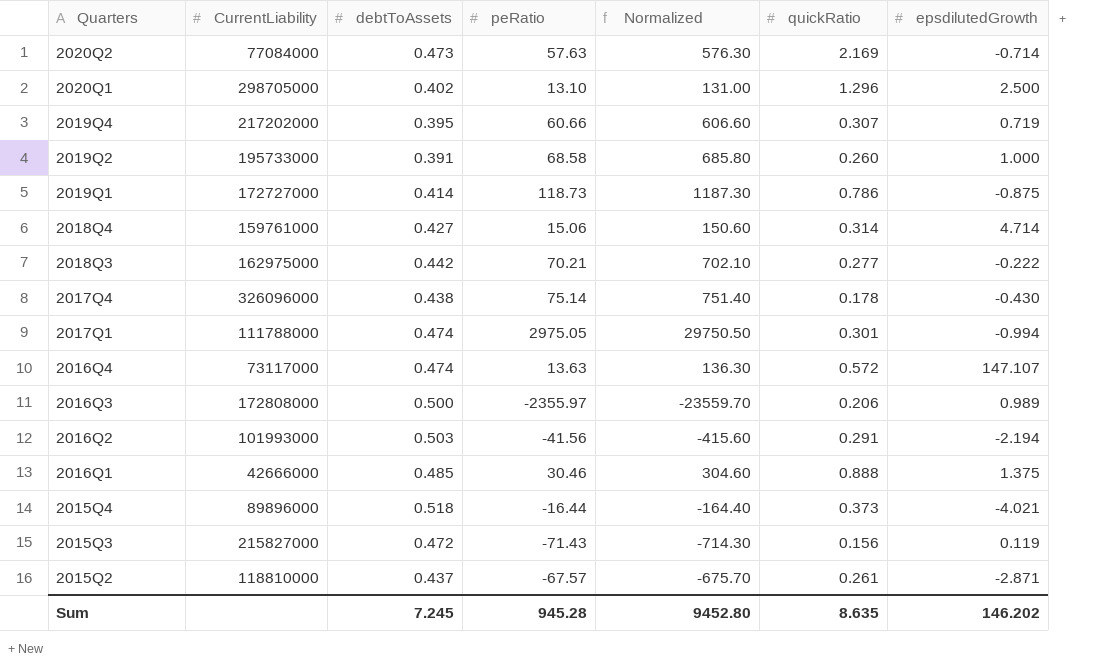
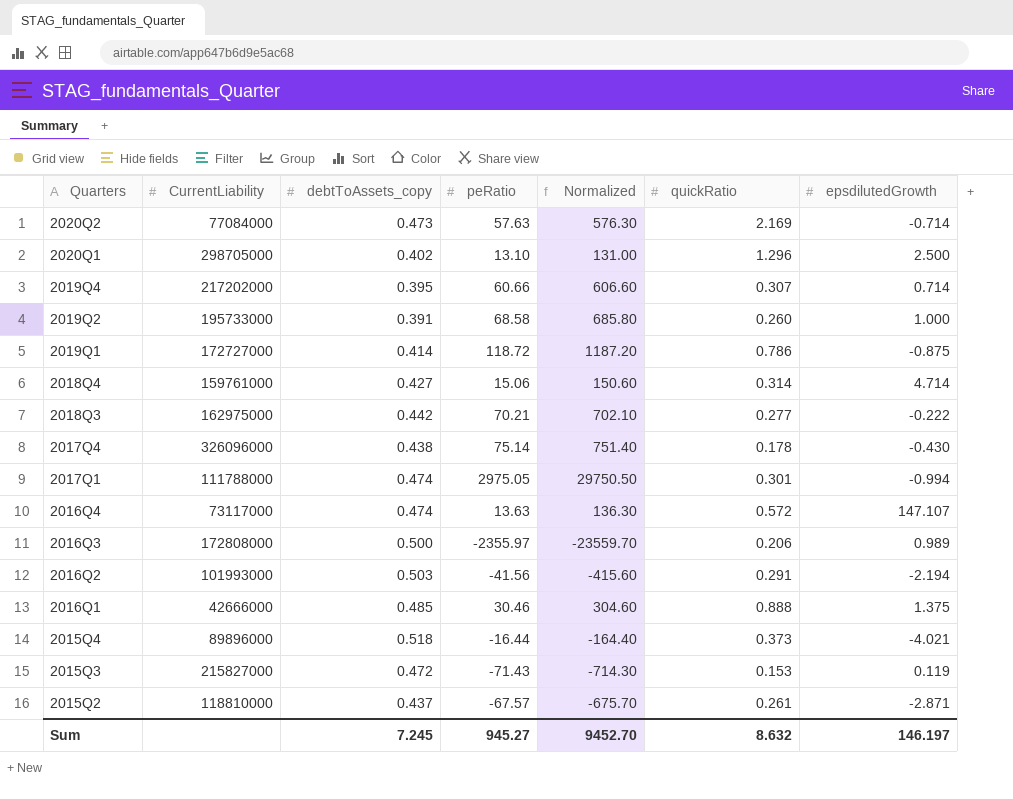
column name: debtToAssets -> debtToAssets_copy
2019Q4 | epsdilutedGrowth: 0.719 -> 0.714
2019Q1 | peRatio: 118.73 -> 118.72
2019Q1 | Normalized: 1187.30 -> 1187.20
2015Q3 | quickRatio: 0.156 -> 0.153
Sum | peRatio: 945.28 -> 945.27
Sum | Normalized: 9452.80 -> 9452.70
Sum | quickRatio: 8.635 -> 8.632
Sum | epsdilutedGrowth: 146.202 -> 146.197

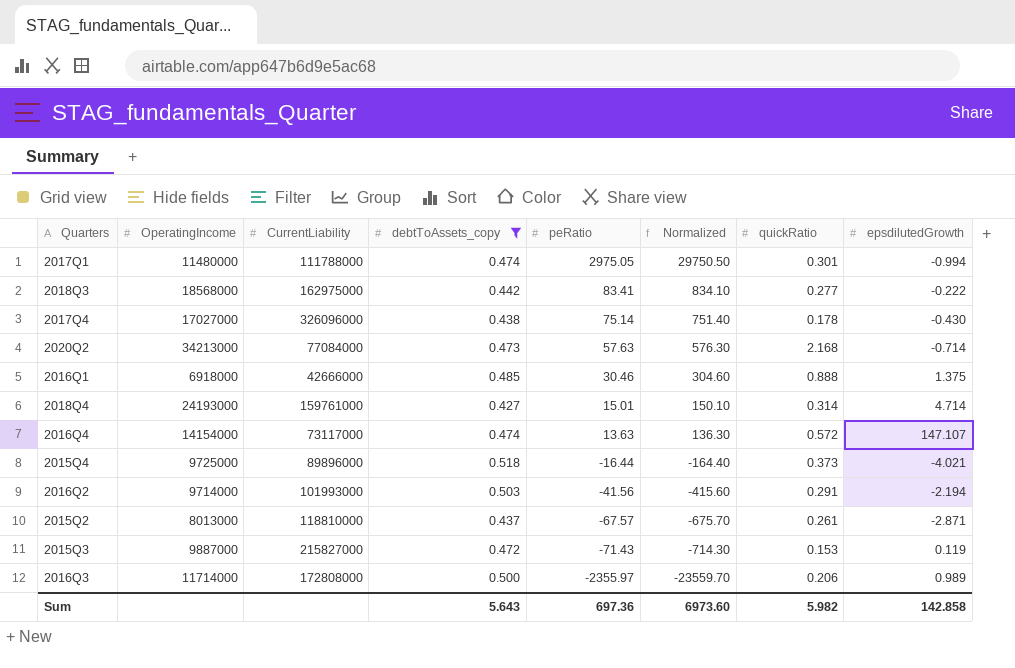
filter: none -> debtToAssets_copy >= 0.427
row order: Quarters descending -> peRatio descending
column OperatingIncome | position: none -> 2
2018Q3 | peRatio: 70.21 -> 83.41
2018Q3 | Normalized: 702.10 -> 834.10
2020Q2 | quickRatio: 2.169 -> 2.168
2018Q4 | peRatio: 15.06 -> 15.01
2018Q4 | Normalized: 150.60 -> 150.10
Sum | debtToAssets_copy: 7.245 -> 5.643
Sum | peRatio: 945.27 -> 697.36
Sum | Normalized: 9452.70 -> 6973.60
Sum | quickRatio: 8.632 -> 5.982
Sum | epsdilutedGrowth: 146.197 -> 142.858

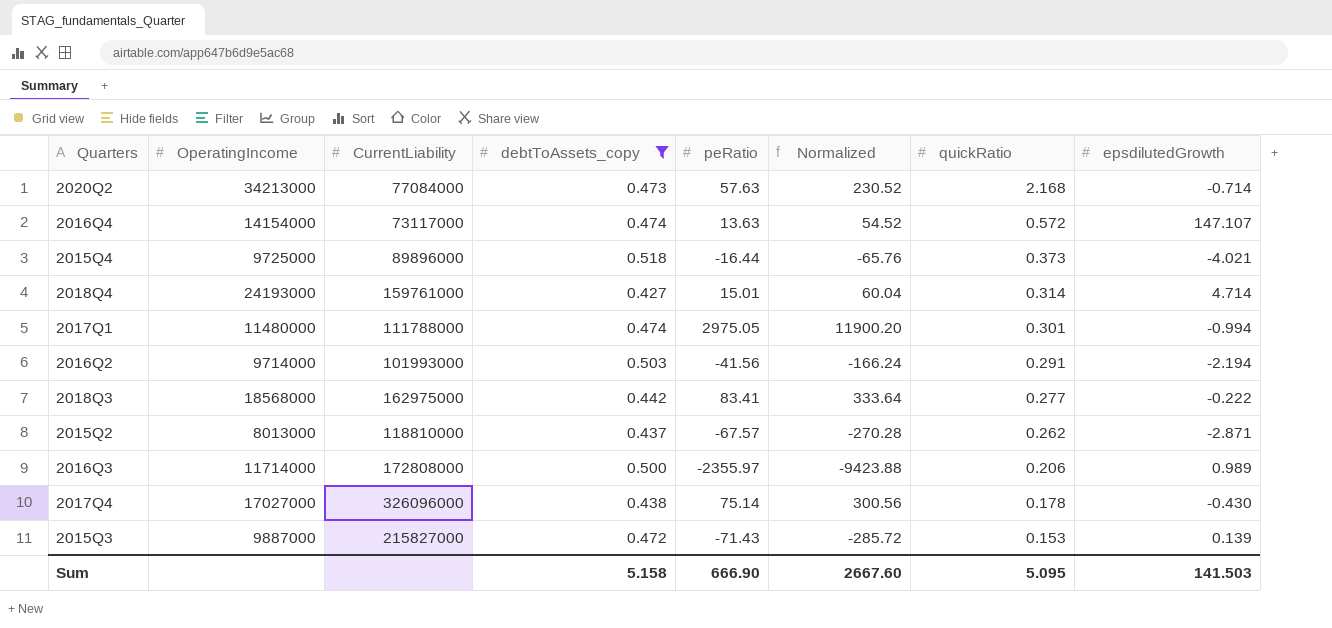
row order: peRatio descending -> quickRatio descending
column Normalized | formula: [peRatio] * 10 -> [peRatio] * 4
row 2016Q1: 6918000 | 42666000 | 0.485 | 30.46 | 304.60 | 0.888 | 1.375 -> none
2015Q2 | quickRatio: 0.261 -> 0.262
2015Q3 | epsdilutedGrowth: 0.119 -> 0.139
Sum | debtToAssets_copy: 5.643 -> 5.158
Sum | peRatio: 697.36 -> 666.90
Sum | Normalized: 6973.60 -> 2667.60
Sum | quickRatio: 5.982 -> 5.095
Sum | epsdilutedGrowth: 142.858 -> 141.503

